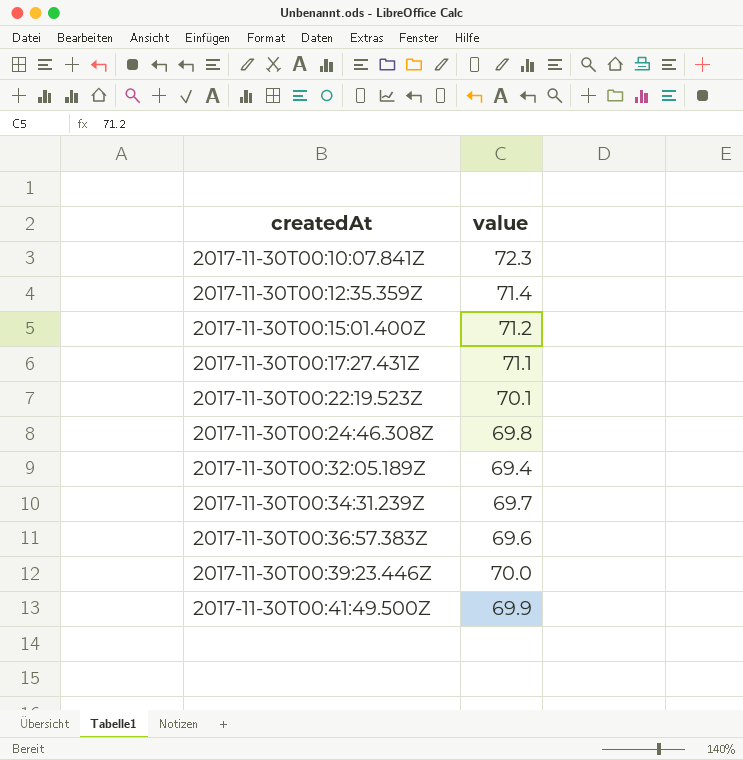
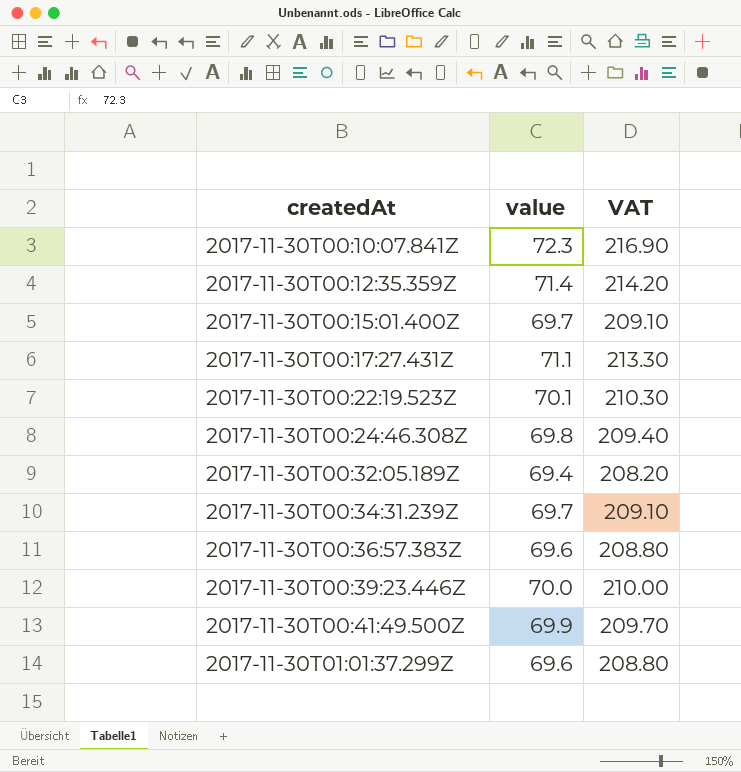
column VAT | formula: none -> [value] * 3
2017-11-30T00:15:01.400Z | value: 71.2 -> 69.7
row 2017-11-30T01:01:37.299Z: none -> 69.6 | 208.80

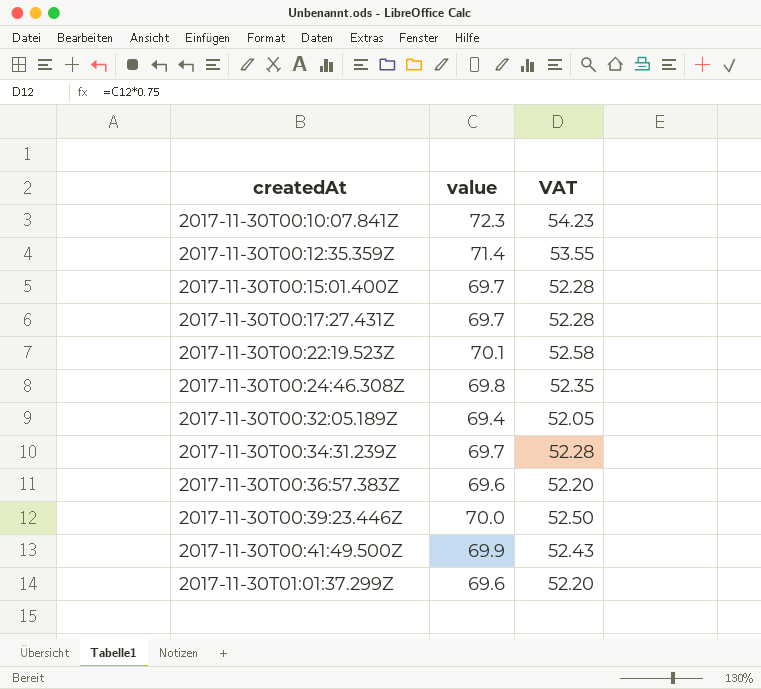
column VAT | formula: [value] * 3 -> [value] * 0.75
2017-11-30T00:17:27.431Z | value: 71.1 -> 69.7

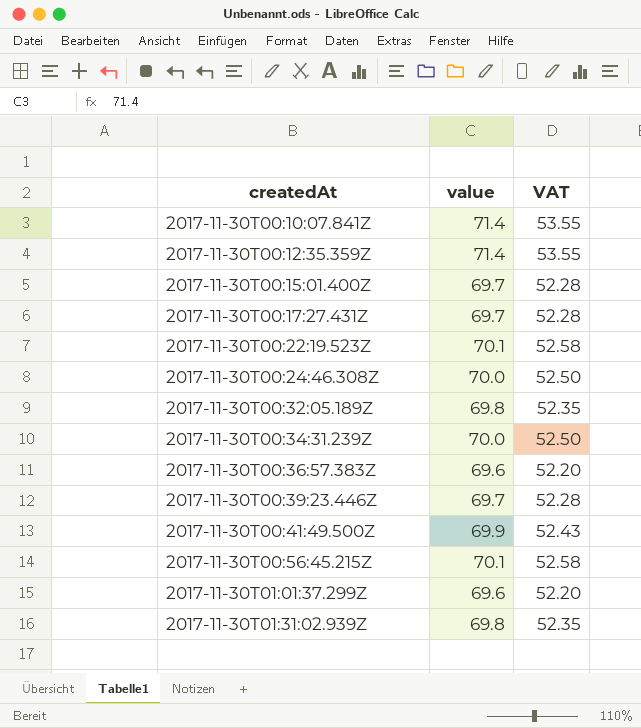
2017-11-30T00:10:07.841Z | value: 72.3 -> 71.4
2017-11-30T00:10:07.841Z | VAT: 54.23 -> 53.55
2017-11-30T00:24:46.308Z | value: 69.8 -> 70.0
2017-11-30T00:24:46.308Z | VAT: 52.35 -> 52.50
2017-11-30T00:32:05.189Z | value: 69.4 -> 69.8
2017-11-30T00:32:05.189Z | VAT: 52.05 -> 52.35
2017-11-30T00:34:31.239Z | value: 69.7 -> 70.0
2017-11-30T00:34:31.239Z | VAT: 52.28 -> 52.50
2017-11-30T00:39:23.446Z | value: 70.0 -> 69.7
2017-11-30T00:39:23.446Z | VAT: 52.50 -> 52.28
row 2017-11-30T00:56:45.215Z: none -> 70.1 | 52.58
row 2017-11-30T01:31:02.939Z: none -> 69.8 | 52.35

